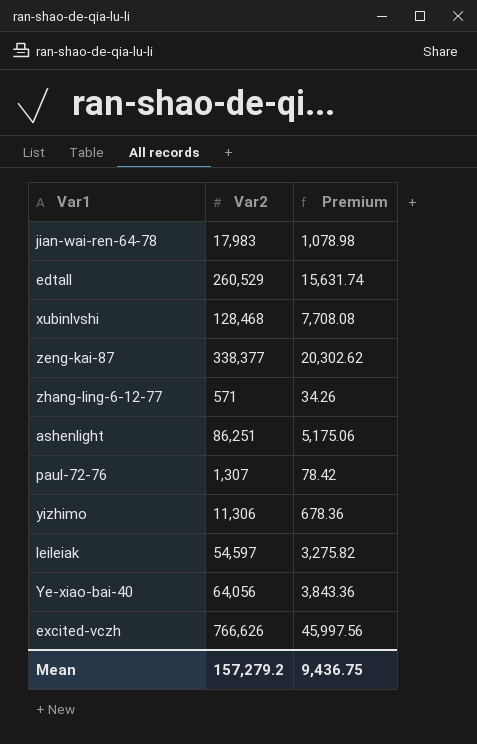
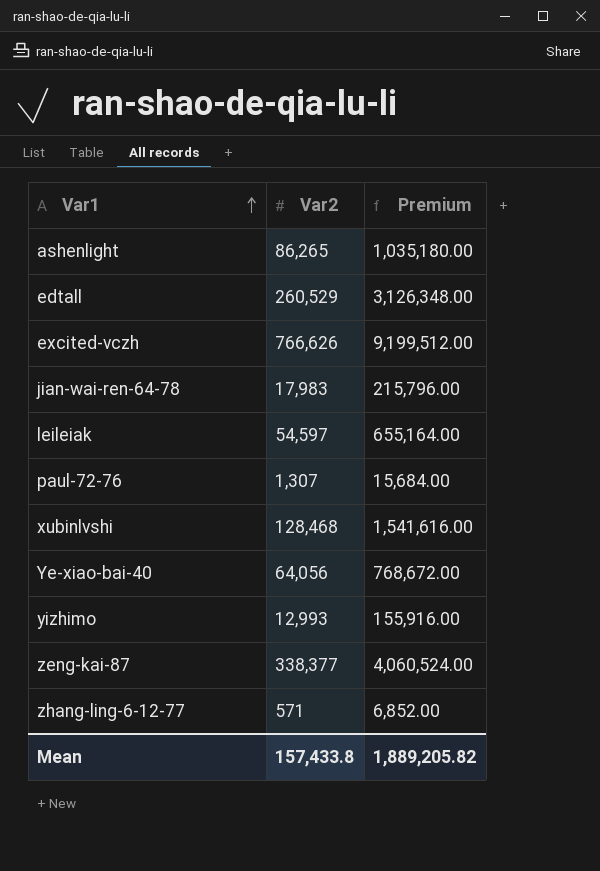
row order: none -> Var1 ascending
column Premium | formula: [Var2] * 0.06 -> [Var2] * 12
ashenlight | Var2: 86,251 -> 86,265
yizhimo | Var2: 11,306 -> 12,993
Mean | Var2: 157,279.2 -> 157,433.8
Mean | Premium: 9,436.75 -> 1,889,205.82

